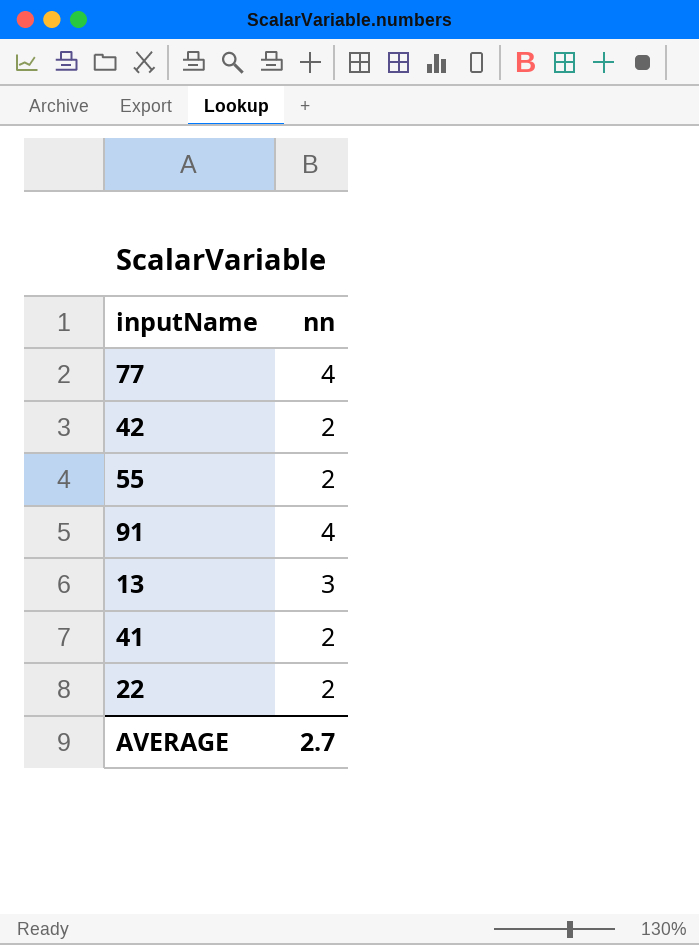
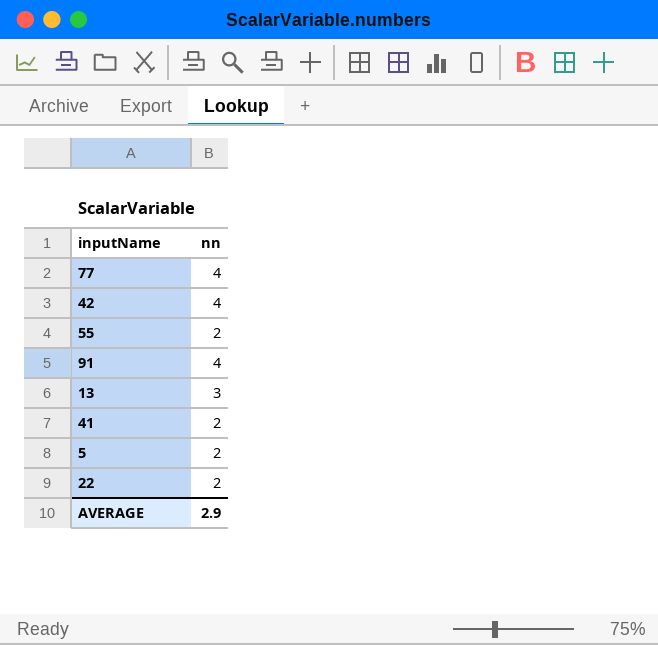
42 | nn: 2 -> 4
row 5: none -> 2
AVERAGE | nn: 2.7 -> 2.9

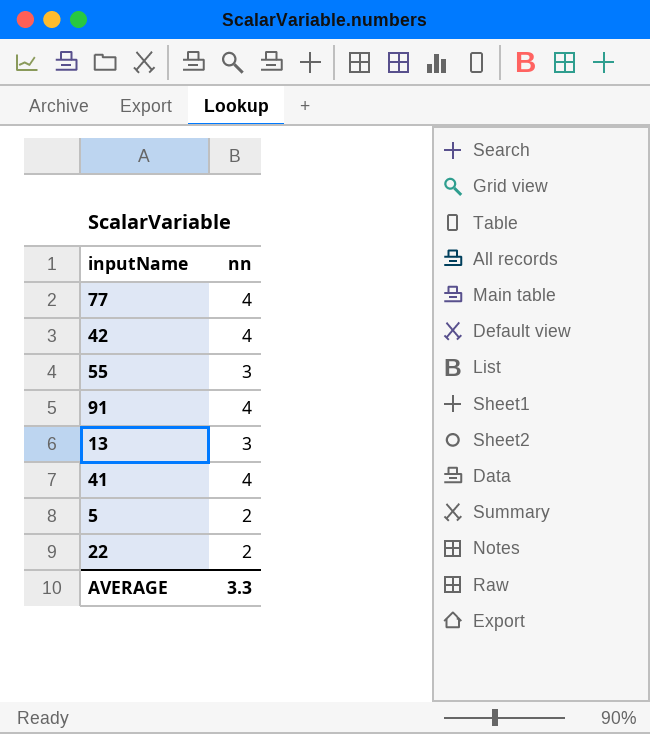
55 | nn: 2 -> 3
41 | nn: 2 -> 4
AVERAGE | nn: 2.9 -> 3.3

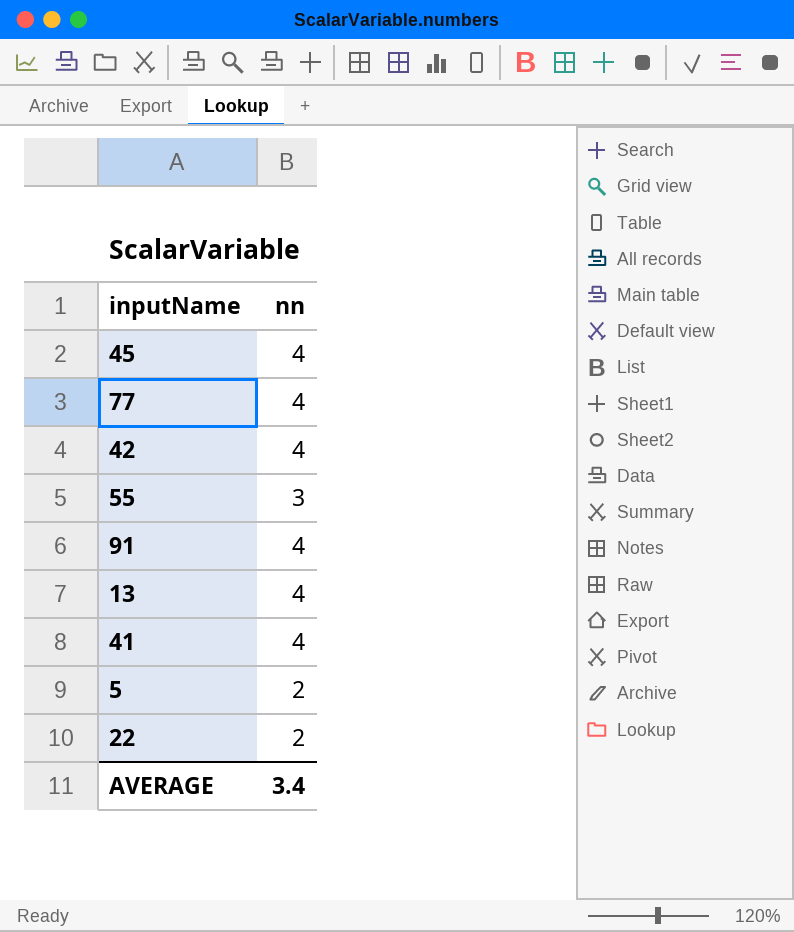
row 45: none -> 4
13 | nn: 3 -> 4
AVERAGE | nn: 3.3 -> 3.4

